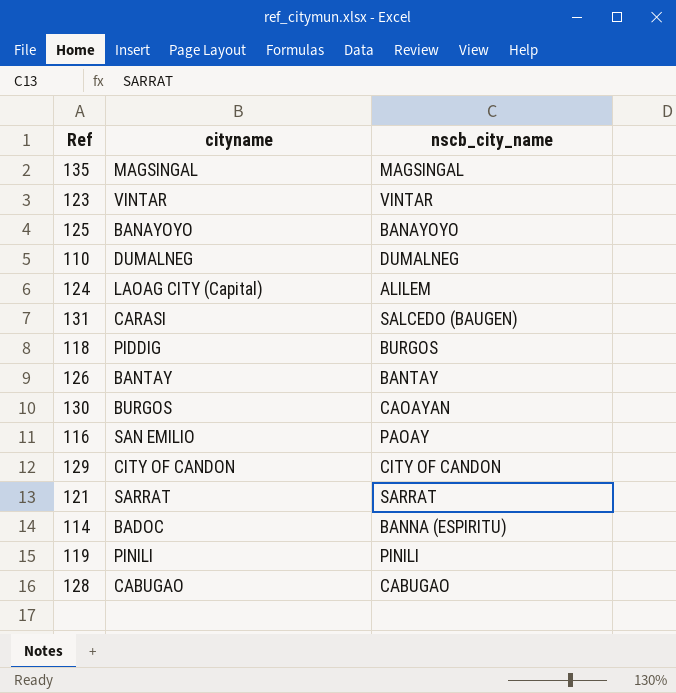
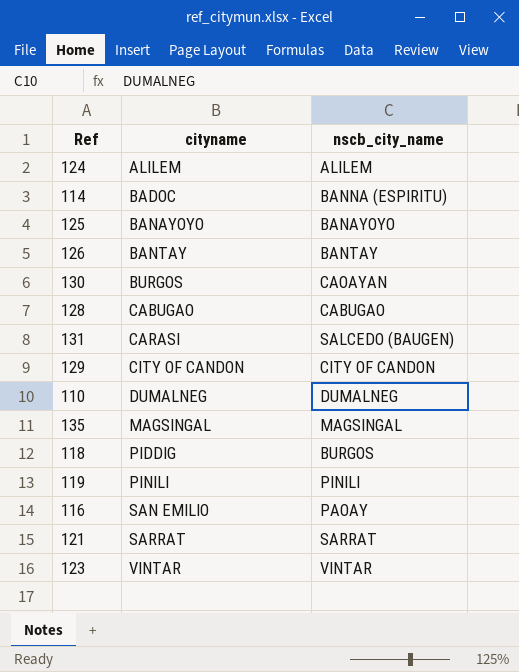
row order: none -> cityname ascending
124 | cityname: LAOAG CITY (Capital) -> ALILEM

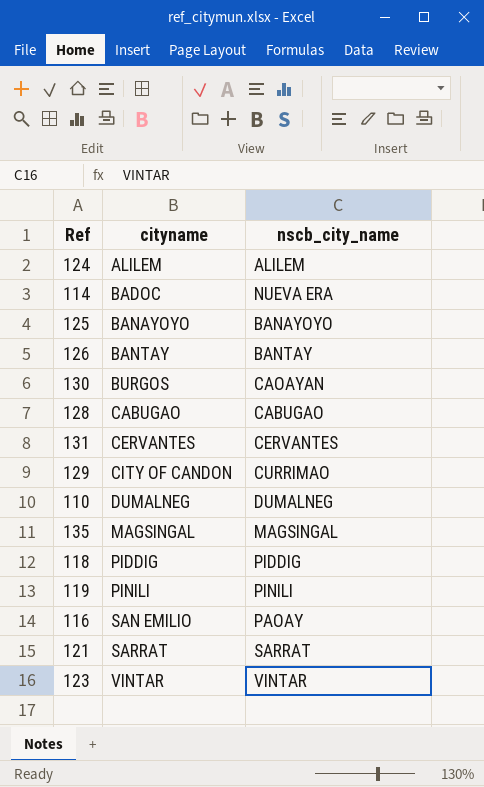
114 | nscb_city_name: BANNA (ESPIRITU) -> NUEVA ERA
131 | cityname: CARASI -> CERVANTES
131 | nscb_city_name: SALCEDO (BAUGEN) -> CERVANTES
129 | nscb_city_name: CITY OF CANDON -> CURRIMAO
118 | nscb_city_name: BURGOS -> PIDDIG

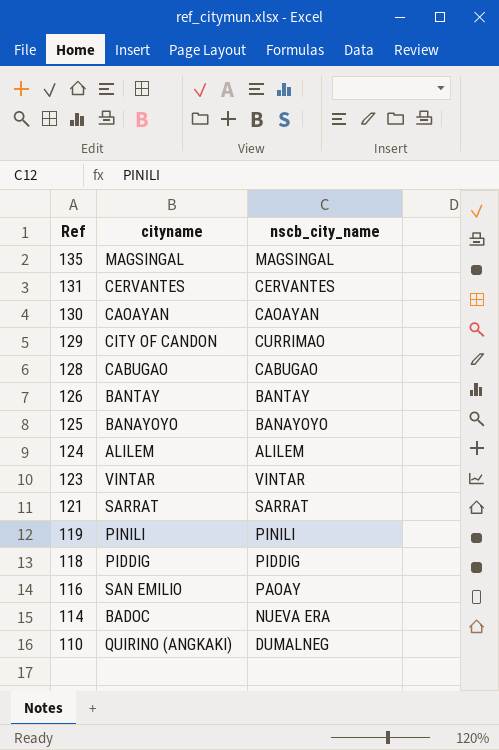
row order: cityname ascending -> Ref descending
130 | cityname: BURGOS -> CAOAYAN
110 | cityname: DUMALNEG -> QUIRINO (ANGKAKI)

